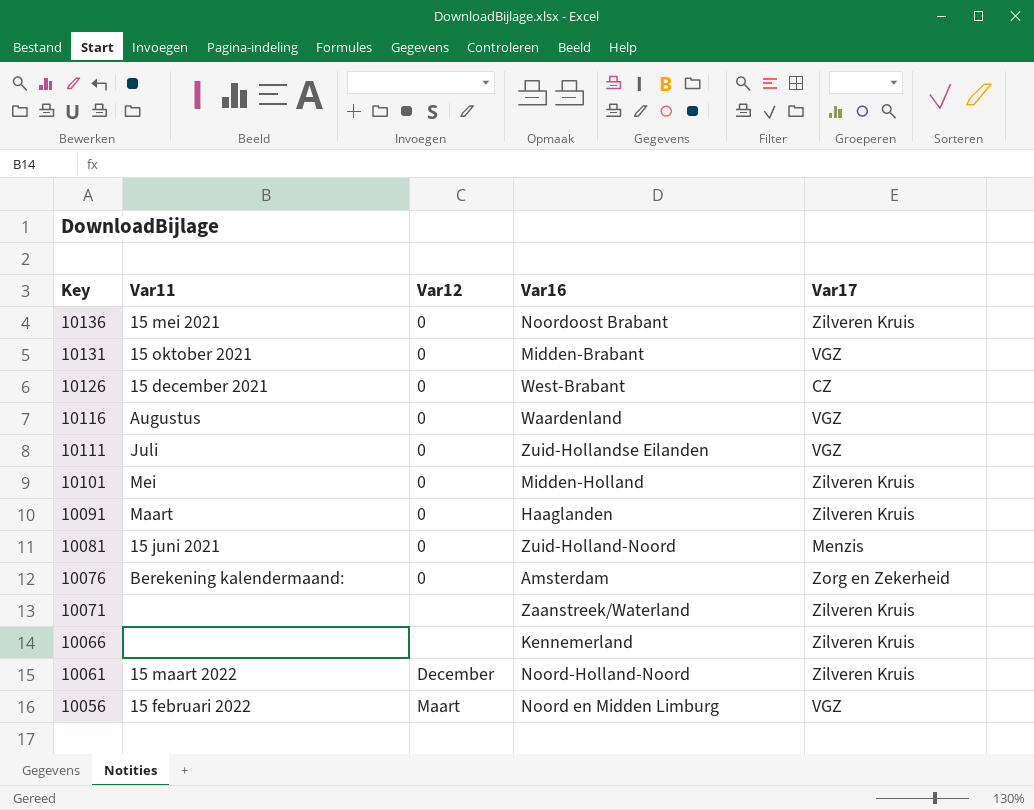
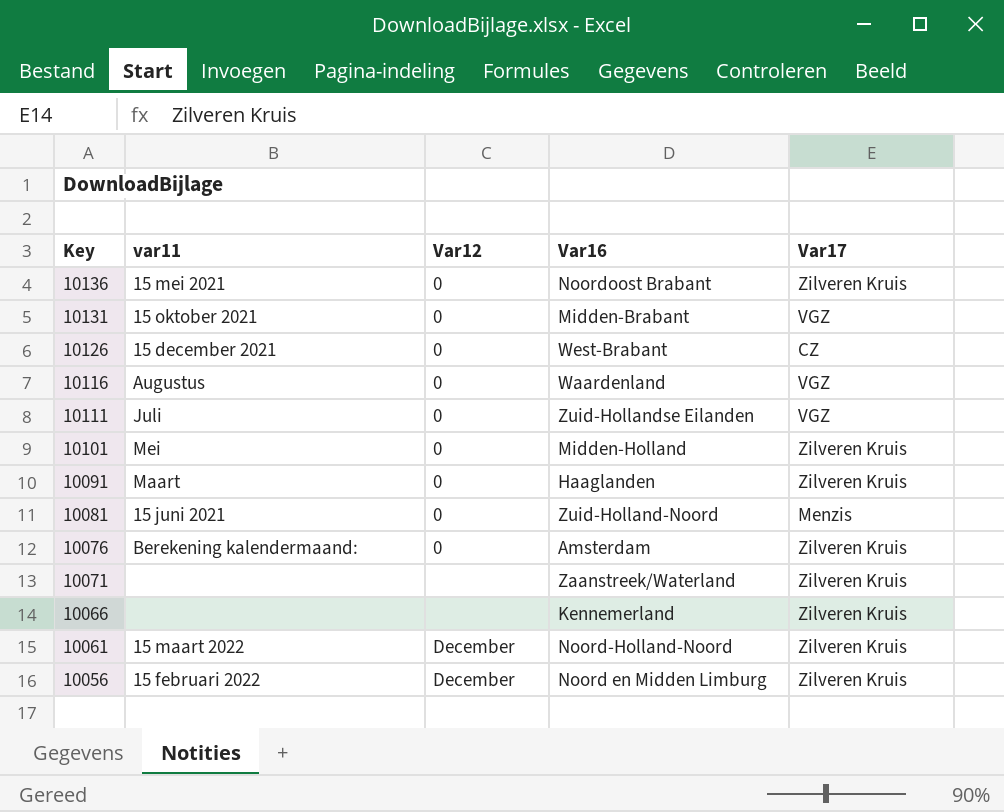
column name: Var11 -> var11
10076 | Var17: Zorg en Zekerheid -> Zilveren Kruis
10056 | Var12: Maart -> December
10056 | Var17: VGZ -> Zilveren Kruis

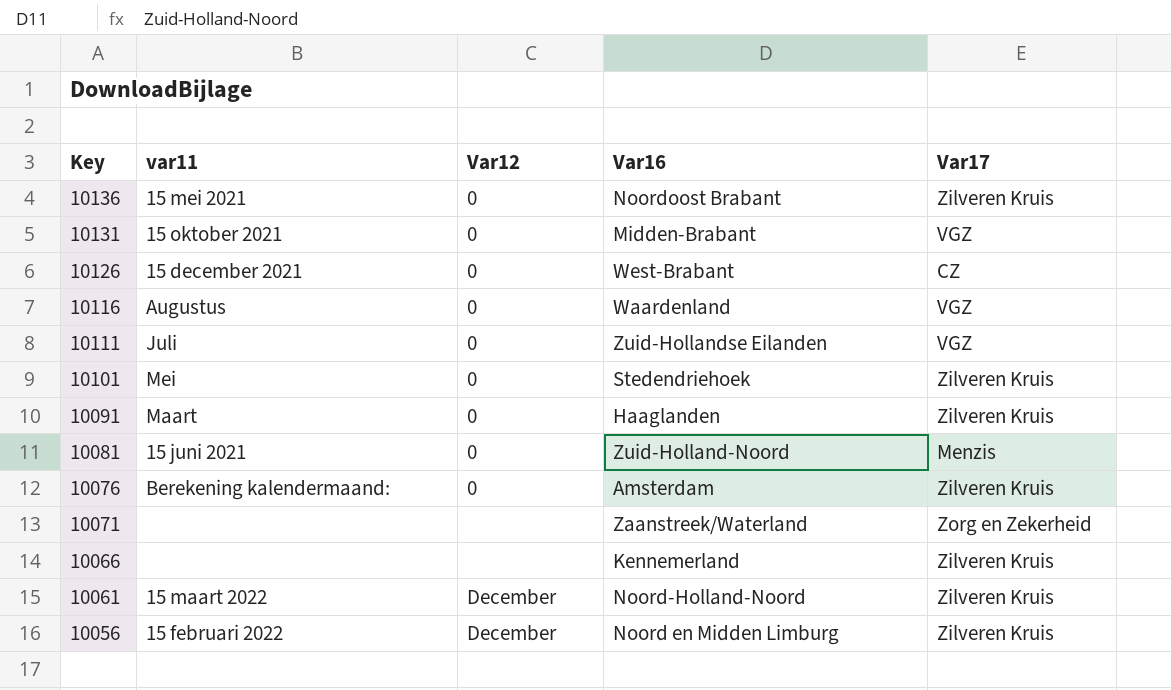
10101 | Var16: Midden-Holland -> Stedendriehoek
10071 | Var17: Zilveren Kruis -> Zorg en Zekerheid

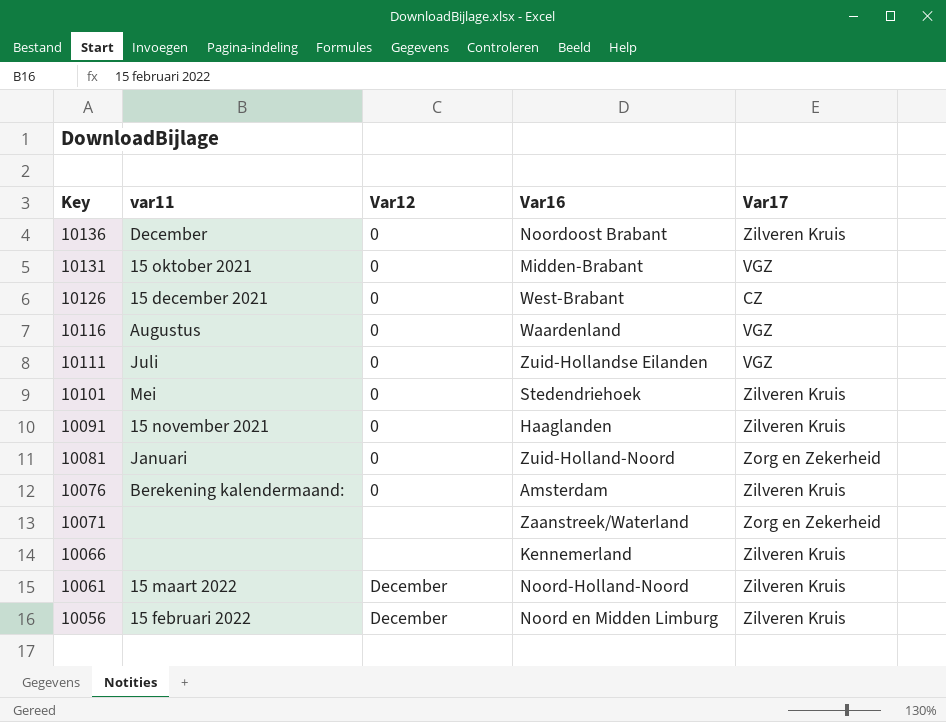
10136 | var11: 15 mei 2021 -> December
10091 | var11: Maart -> 15 november 2021
10081 | var11: 15 juni 2021 -> Januari
10081 | Var17: Menzis -> Zorg en Zekerheid

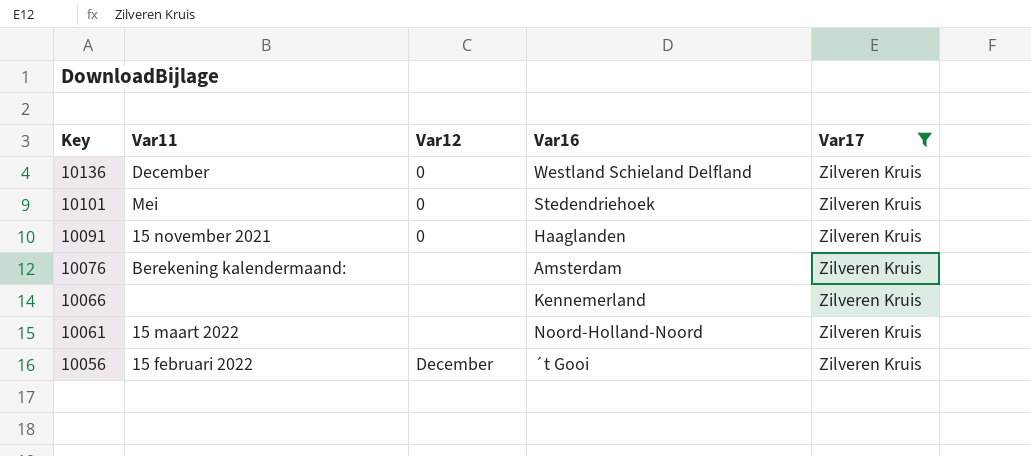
filter: none -> Var17 = Zilveren Kruis
column name: var11 -> Var11
10136 | Var16: Noordoost Brabant -> Westland Schieland Delfland
10076 | Var12: 0 -> none
10061 | Var12: December -> none
10056 | Var16: Noord en Midden Limburg -> ´t Gooi

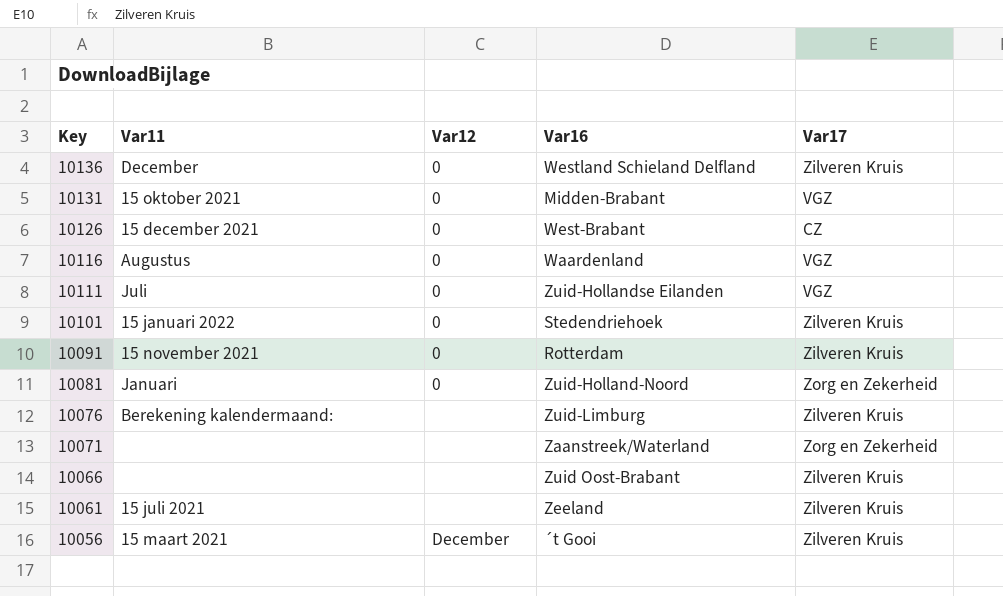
filter: Var17 = Zilveren Kruis -> none
10101 | Var11: Mei -> 15 januari 2022
10091 | Var16: Haaglanden -> Rotterdam
10076 | Var16: Amsterdam -> Zuid-Limburg
10066 | Var16: Kennemerland -> Zuid Oost-Brabant
10061 | Var11: 15 maart 2022 -> 15 juli 2021
10061 | Var16: Noord-Holland-Noord -> Zeeland
10056 | Var11: 15 februari 2022 -> 15 maart 2021

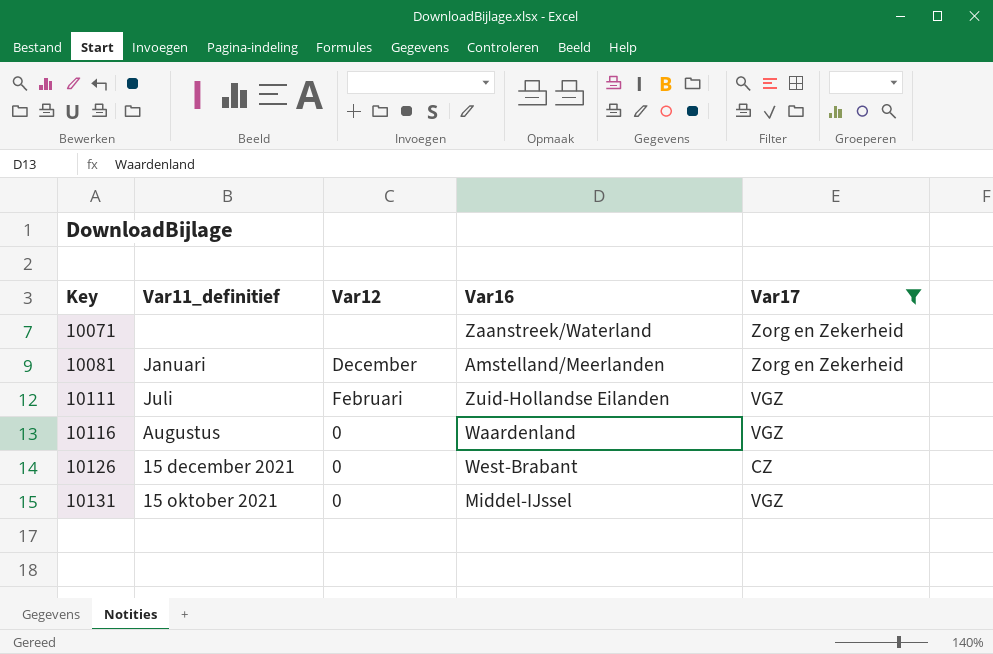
filter: none -> Var17 != Zilveren Kruis
row order: Key descending -> Key ascending
column name: Var11 -> Var11_definitief
10081 | Var12: 0 -> December
10081 | Var16: Zuid-Holland-Noord -> Amstelland/Meerlanden
10111 | Var12: 0 -> Februari
10131 | Var16: Midden-Brabant -> Middel-IJssel

